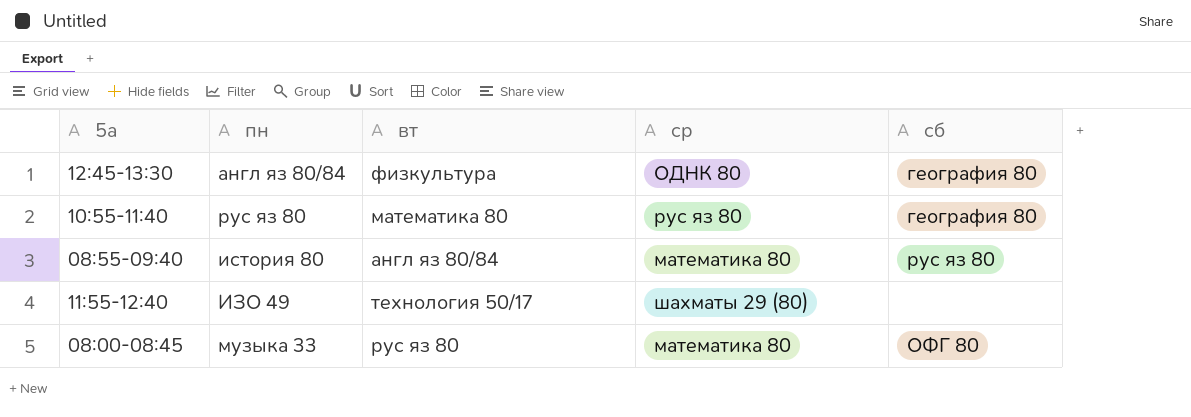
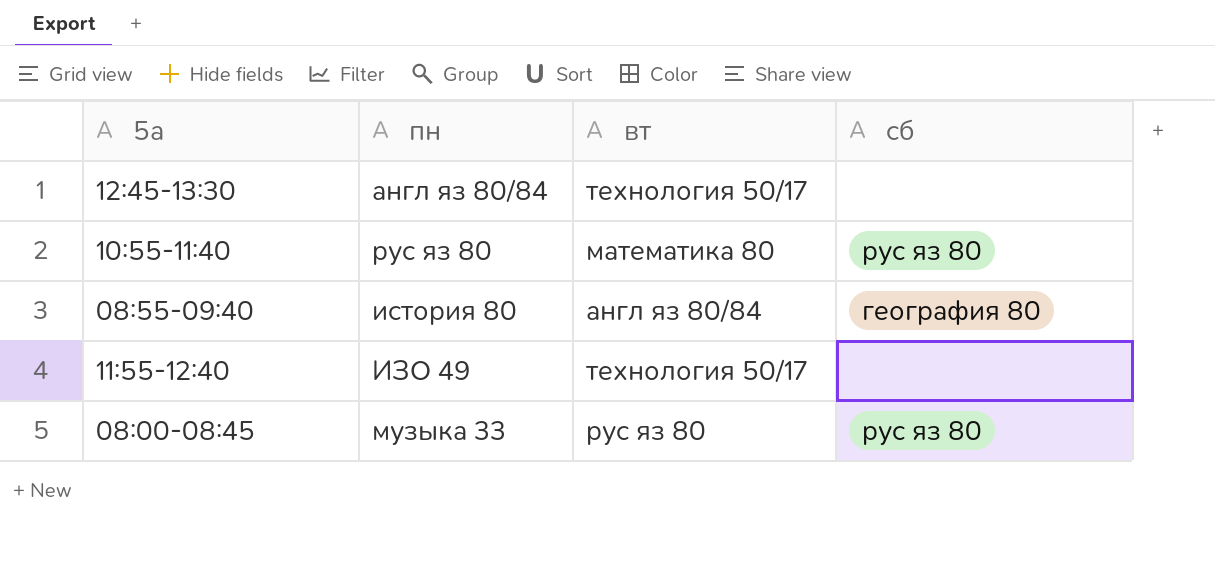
column ср | position: 4 -> none
12:45-13:30 | вт: физкультура -> технология 50/17
12:45-13:30 | сб: география 80 -> none
10:55-11:40 | сб: география 80 -> рус яз 80
08:55-09:40 | сб: рус яз 80 -> география 80
08:00-08:45 | сб: ОФГ 80 -> рус яз 80

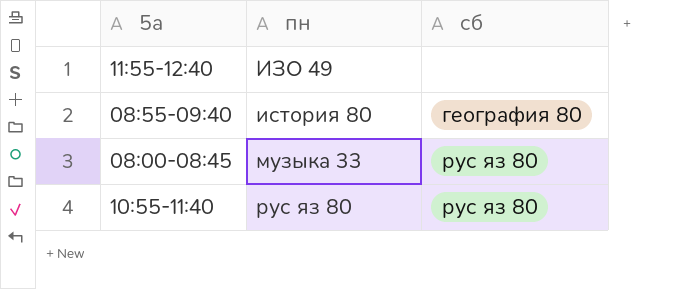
row order: none -> пн ascending
column вт | position: 3 -> none
row 12:45-13:30: англ яз 80/84 | технология 50/17 | none -> none

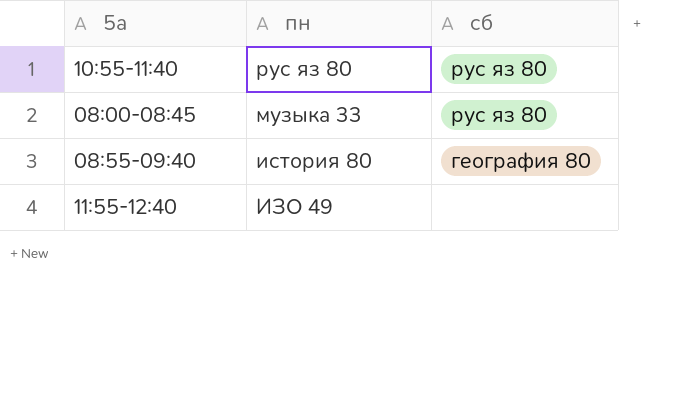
row order: пн ascending -> пн descending

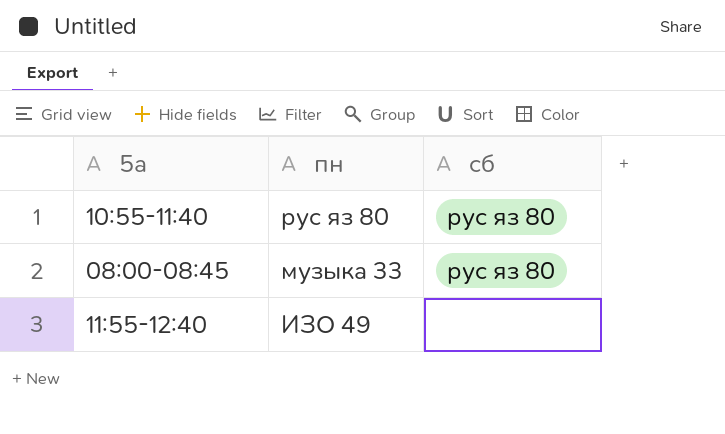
row 08:55-09:40: история 80 | география 80 -> none

